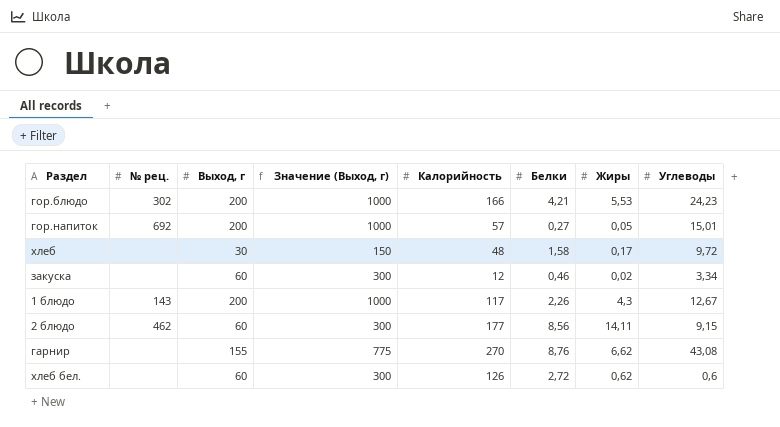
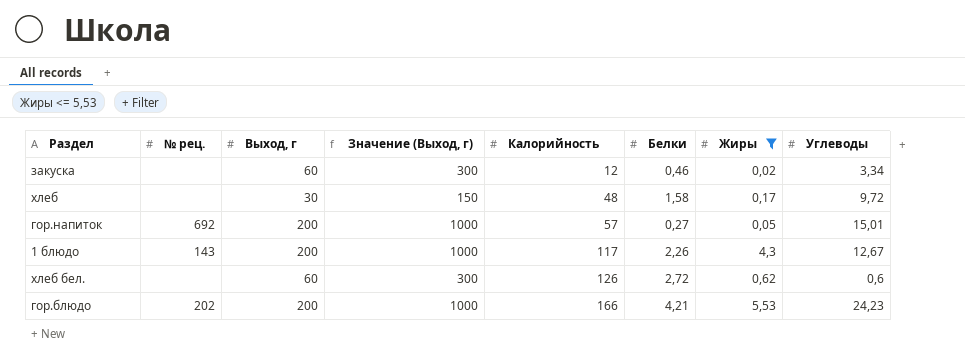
filter: none -> Жиры <= 5,53
row order: none -> Калорийность ascending
гор.блюдо | № рец.: 302 -> 202

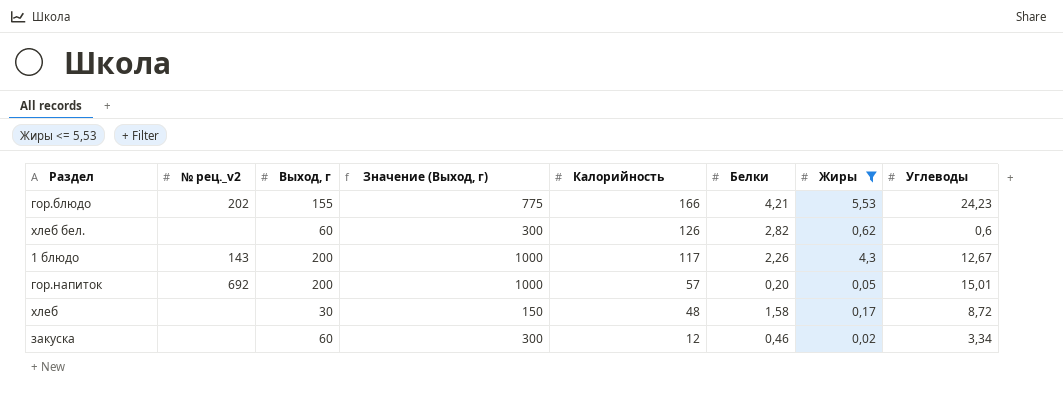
row order: Калорийность ascending -> Калорийность descending
column name: № рец. -> № рец._v2
гор.блюдо | Выход, г: 200 -> 155
гор.блюдо | Значение (Выход, г): 1000 -> 775
хлеб бел. | Белки: 2,72 -> 2,82
гор.напиток | Белки: 0,27 -> 0,20
хлеб | Углеводы: 9,72 -> 8,72

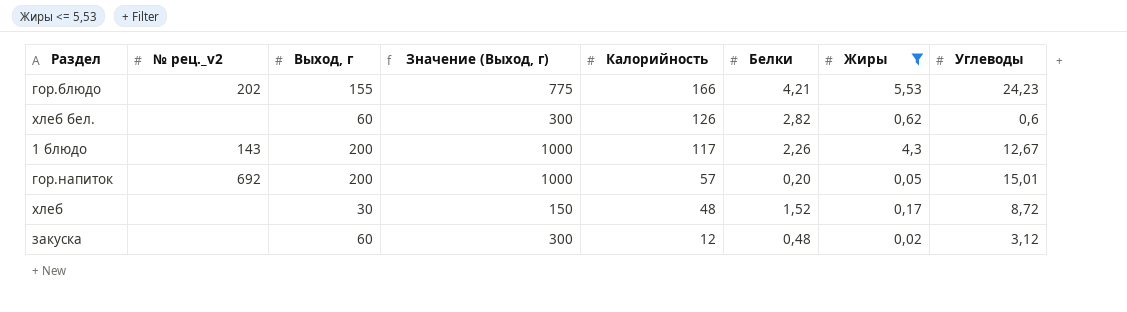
хлеб | Белки: 1,58 -> 1,52
закуска | Белки: 0,46 -> 0,48
закуска | Углеводы: 3,34 -> 3,12

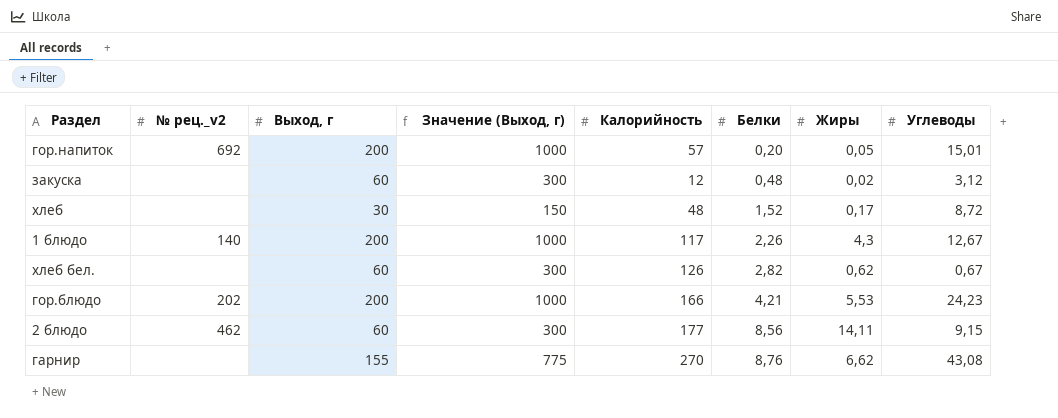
filter: Жиры <= 5,53 -> none
row order: Калорийность descending -> Белки ascending
1 блюдо | № рец._v2: 143 -> 140
хлеб бел. | Углеводы: 0,6 -> 0,67
гор.блюдо | Выход, г: 155 -> 200
гор.блюдо | Значение (Выход, г): 775 -> 1000

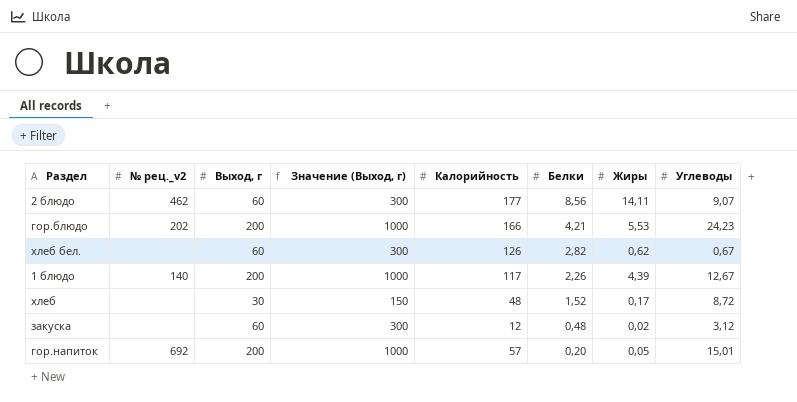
row order: Белки ascending -> Белки descending
row гарнир: none | 155 | 775 | 270 | 8,76 | 6,62 | 43,08 -> none
2 блюдо | Углеводы: 9,15 -> 9,07
1 блюдо | Жиры: 4,3 -> 4,39

